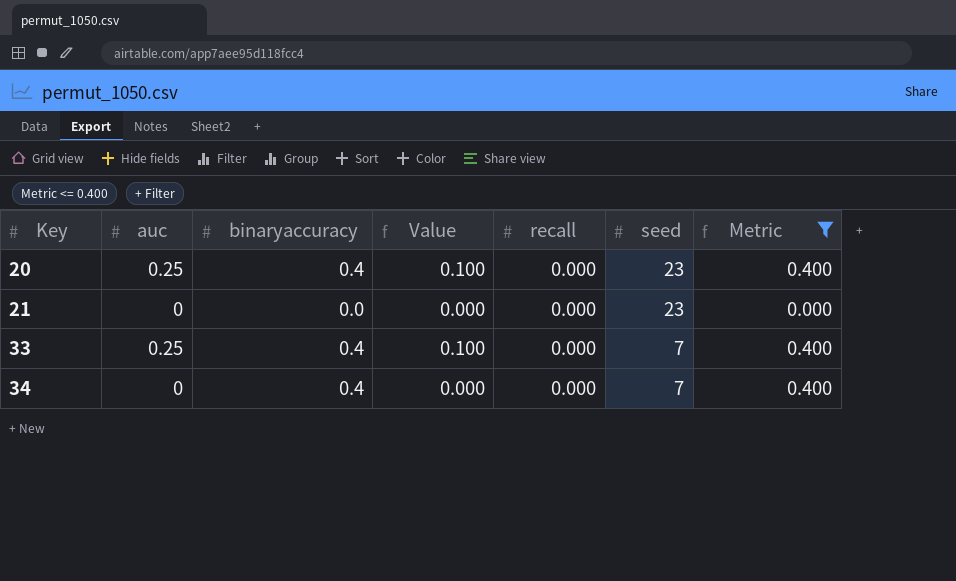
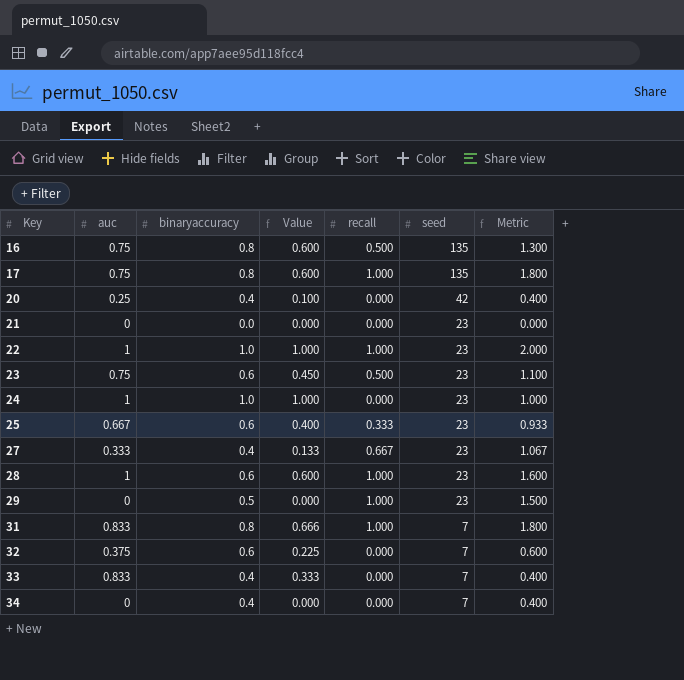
filter: Metric <= 0.400 -> none
20 | seed: 23 -> 42
33 | auc: 0.25 -> 0.833
33 | Value: 0.100 -> 0.333

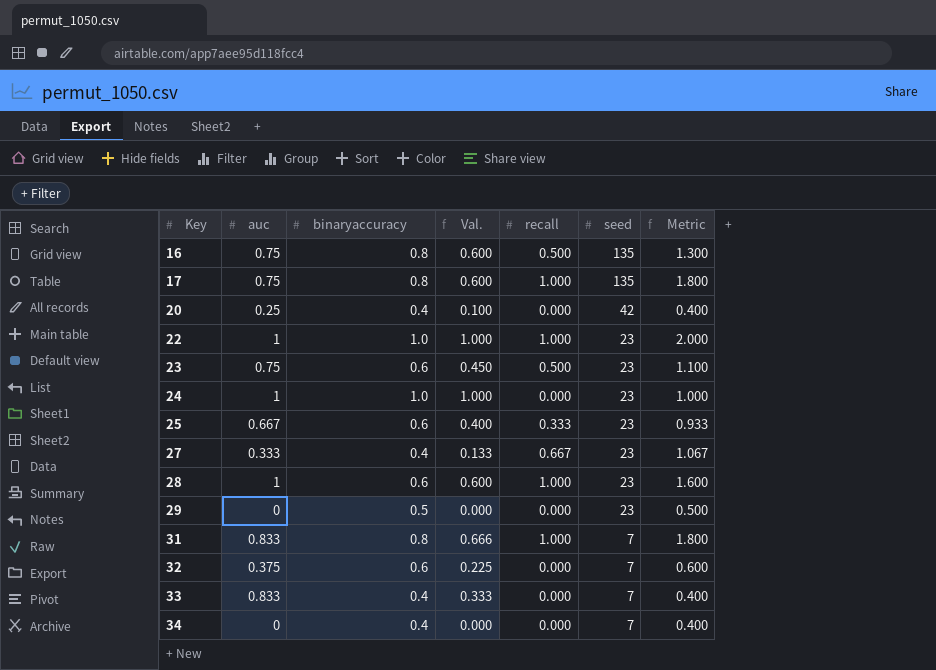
column name: Value -> Val.
row 21: 0 | 0.0 | 0.000 | 0.000 | 23 | 0.000 -> none
29 | recall: 1.000 -> 0.000
29 | Metric: 1.500 -> 0.500

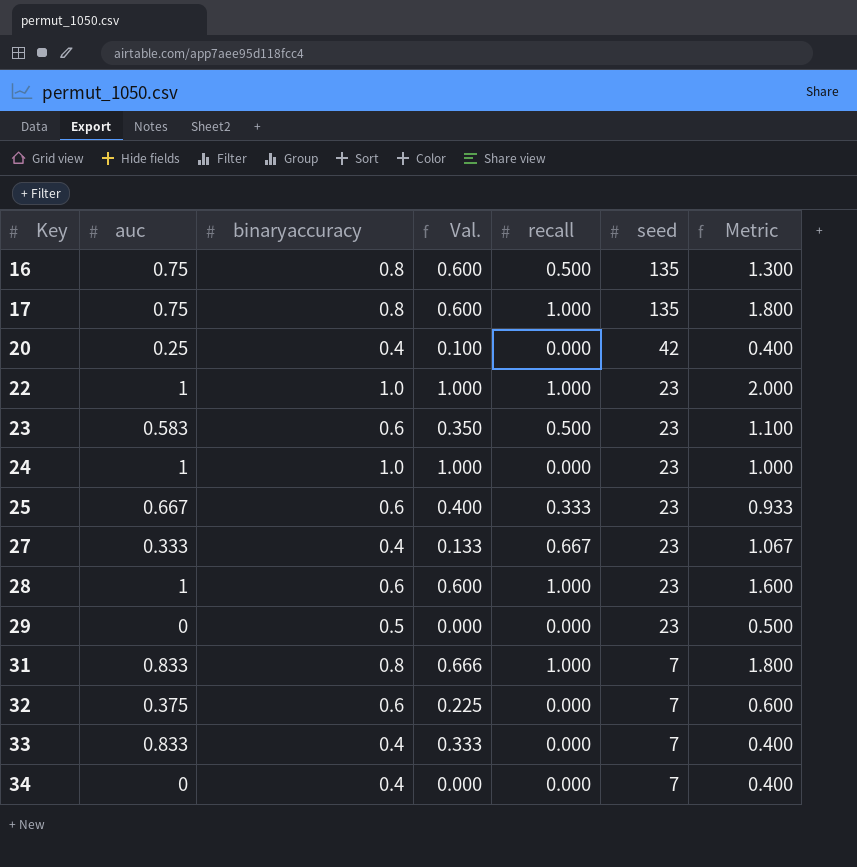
23 | auc: 0.75 -> 0.583
23 | Val.: 0.450 -> 0.350

